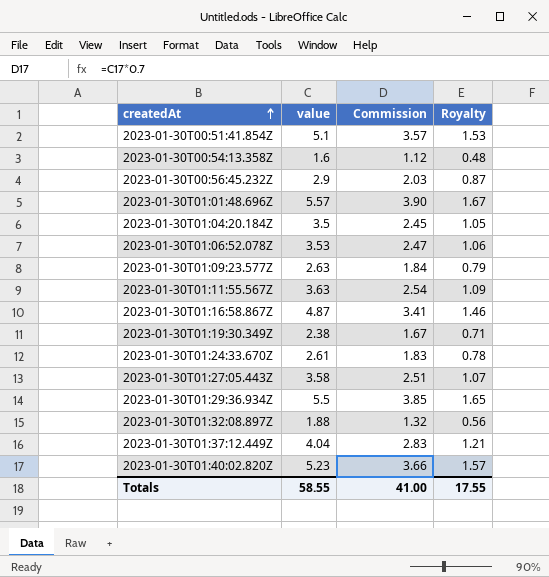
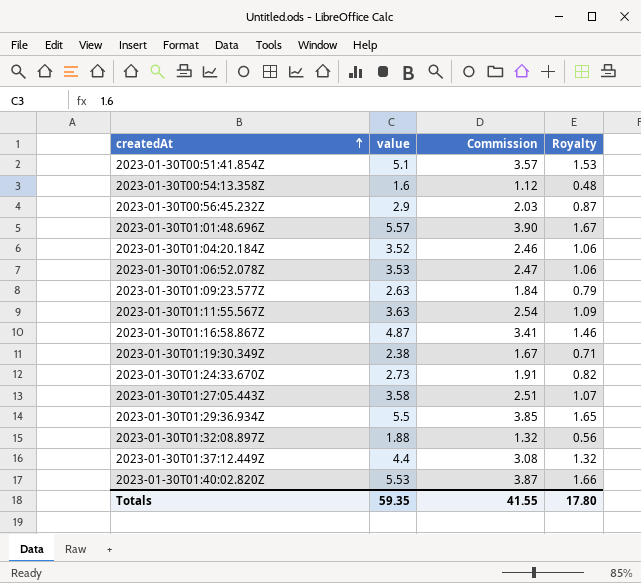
2023-01-30T01:04:20.184Z | value: 3.5 -> 3.52
2023-01-30T01:04:20.184Z | Commission: 2.45 -> 2.46
2023-01-30T01:04:20.184Z | Royalty: 1.05 -> 1.06
2023-01-30T01:24:33.670Z | value: 2.61 -> 2.73
2023-01-30T01:24:33.670Z | Commission: 1.83 -> 1.91
2023-01-30T01:24:33.670Z | Royalty: 0.78 -> 0.82
2023-01-30T01:37:12.449Z | value: 4.04 -> 4.4
2023-01-30T01:37:12.449Z | Commission: 2.83 -> 3.08
2023-01-30T01:37:12.449Z | Royalty: 1.21 -> 1.32
2023-01-30T01:40:02.820Z | value: 5.23 -> 5.53
2023-01-30T01:40:02.820Z | Commission: 3.66 -> 3.87
2023-01-30T01:40:02.820Z | Royalty: 1.57 -> 1.66
Totals | value: 58.55 -> 59.35
Totals | Commission: 41.00 -> 41.55
Totals | Royalty: 17.55 -> 17.80

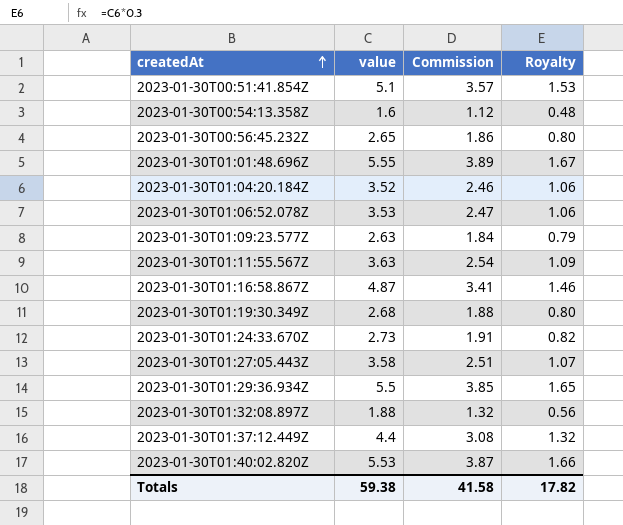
2023-01-30T00:56:45.232Z | value: 2.9 -> 2.65
2023-01-30T00:56:45.232Z | Commission: 2.03 -> 1.86
2023-01-30T00:56:45.232Z | Royalty: 0.87 -> 0.80
2023-01-30T01:01:48.696Z | value: 5.57 -> 5.55
2023-01-30T01:01:48.696Z | Commission: 3.90 -> 3.89
2023-01-30T01:19:30.349Z | value: 2.38 -> 2.68
2023-01-30T01:19:30.349Z | Commission: 1.67 -> 1.88
2023-01-30T01:19:30.349Z | Royalty: 0.71 -> 0.80
Totals | value: 59.35 -> 59.38
Totals | Commission: 41.55 -> 41.58
Totals | Royalty: 17.80 -> 17.82

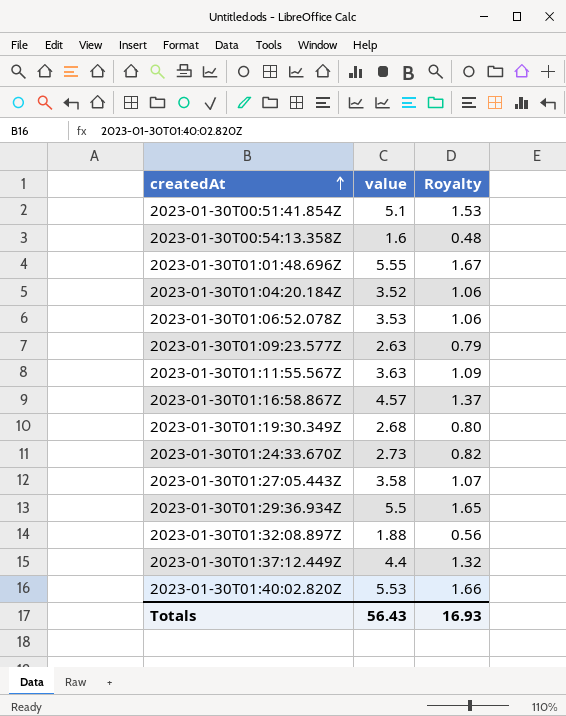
column Commission | formula: [value] * 0.7 -> none
row 2023-01-30T00:56:45.232Z: 2.65 | 1.86 | 0.80 -> none
2023-01-30T01:16:58.867Z | value: 4.87 -> 4.57
2023-01-30T01:16:58.867Z | Royalty: 1.46 -> 1.37
Totals | value: 59.38 -> 56.43
Totals | Royalty: 17.82 -> 16.93

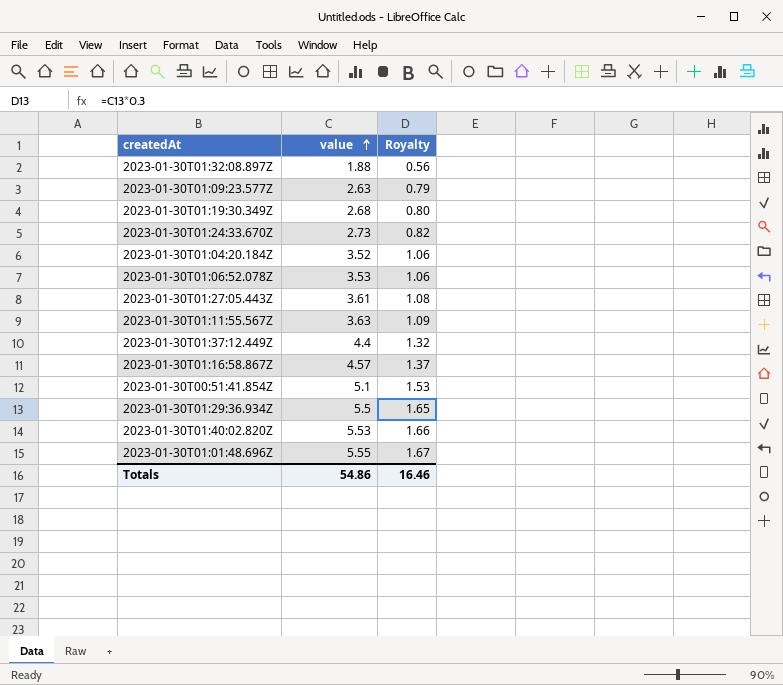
row order: createdAt ascending -> value ascending
row 2023-01-30T00:54:13.358Z: 1.6 | 0.48 -> none
2023-01-30T01:27:05.443Z | value: 3.58 -> 3.61
2023-01-30T01:27:05.443Z | Royalty: 1.07 -> 1.08
Totals | value: 56.43 -> 54.86
Totals | Royalty: 16.93 -> 16.46

